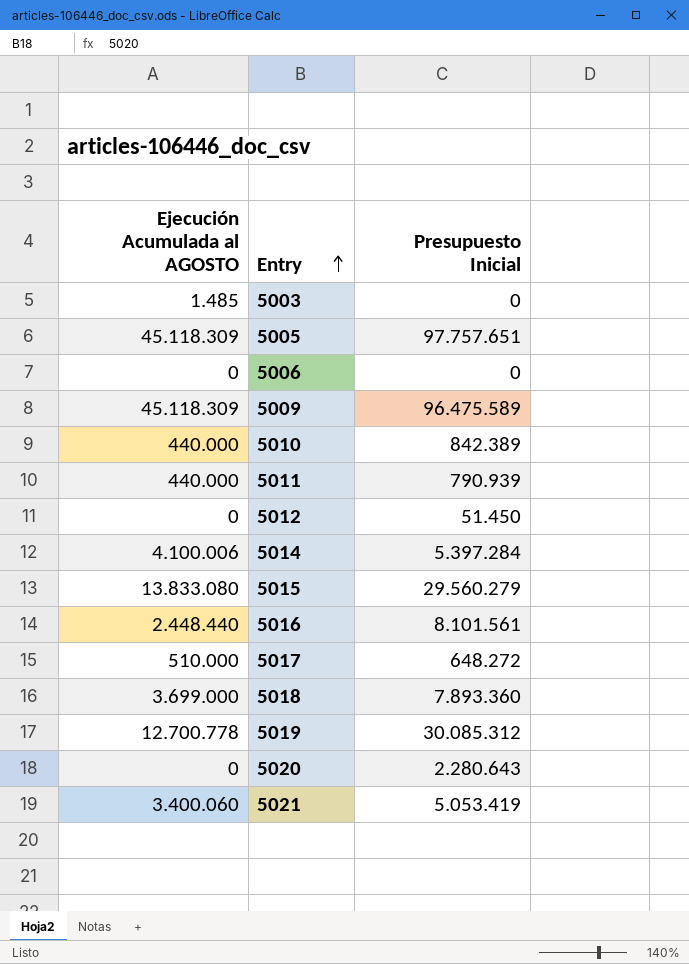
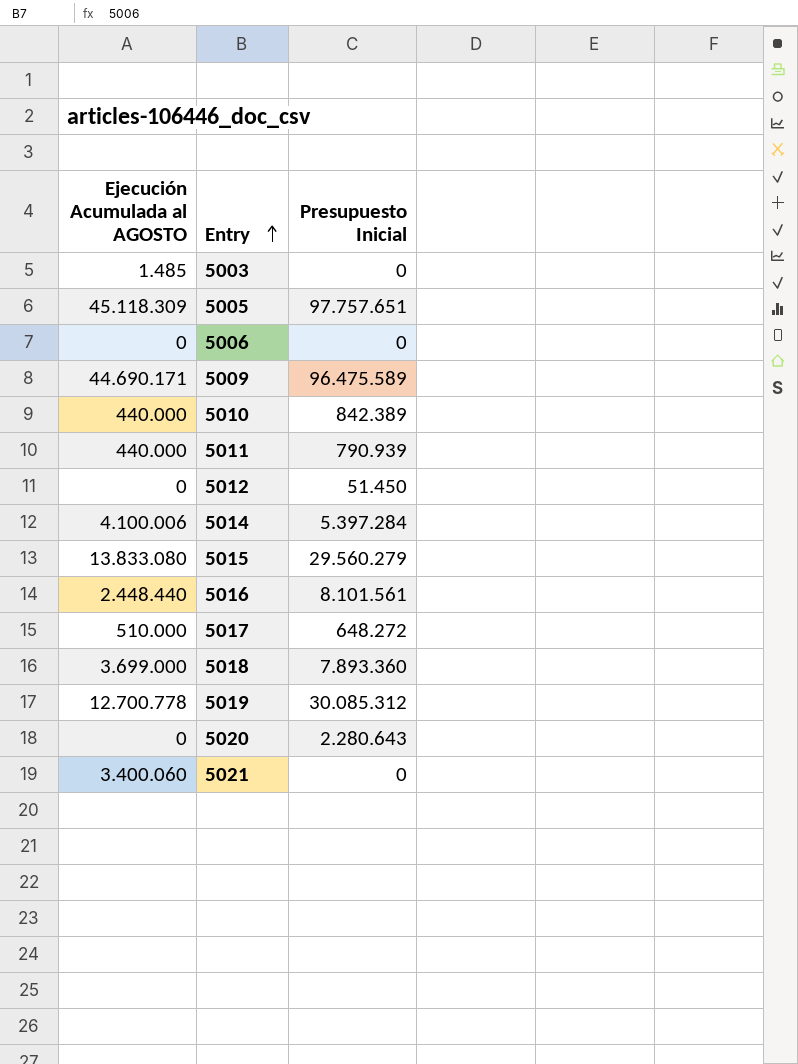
5009 | Ejecución Acumulada al AGOSTO: 45.118.309 -> 44.690.171
5021 | Presupuesto Inicial: 5.053.419 -> 0

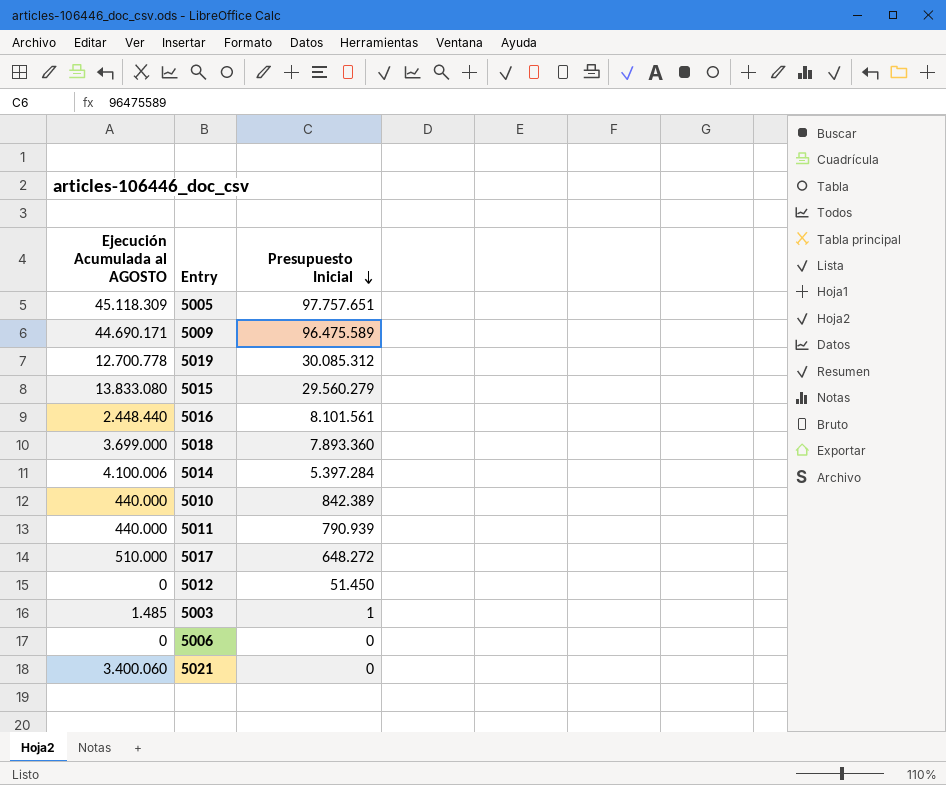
row order: Entry ascending -> Presupuesto Inicial descending
row 5020: 0 | 2.280.643 -> none
5003 | Presupuesto Inicial: 0 -> 1

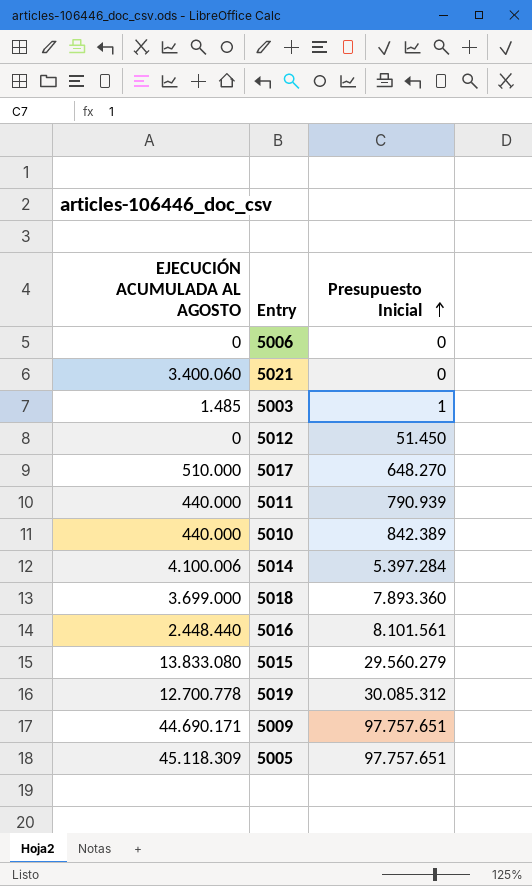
row order: Presupuesto Inicial descending -> Presupuesto Inicial ascending
column name: Ejecución Acumulada al AGOSTO -> EJECUCIÓN ACUMULADA AL AGOSTO
5017 | Presupuesto Inicial: 648.272 -> 648.270
5009 | Presupuesto Inicial: 96.475.589 -> 97.757.651

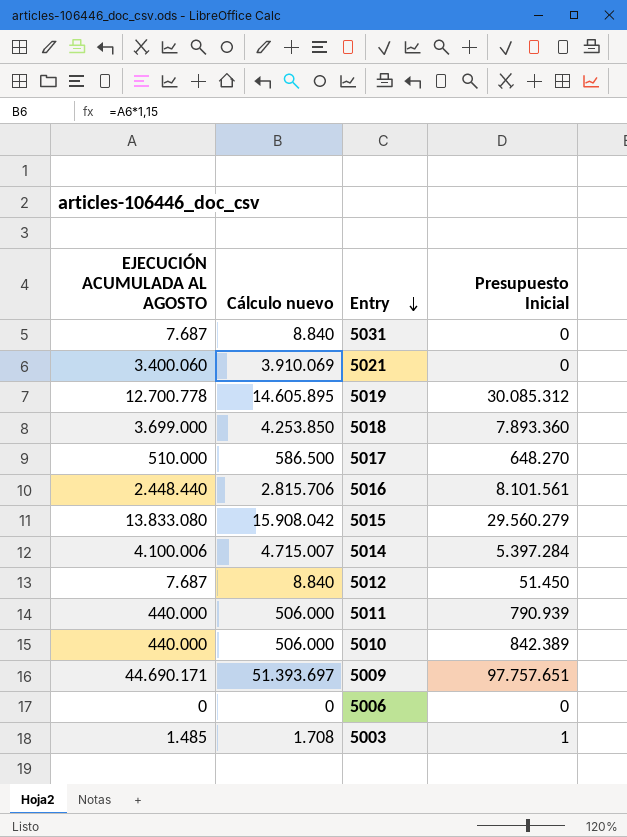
row order: Presupuesto Inicial ascending -> Entry descending
column Cálculo nuevo | formula: none -> [EJECUCIÓN ACUMULADA AL AGOSTO] * 1,15
row 5005: 45.118.309 | 97.757.651 -> none
row 5031: none -> 7.687 | 8.840 | 0
5012 | EJECUCIÓN ACUMULADA AL AGOSTO: 0 -> 7.687

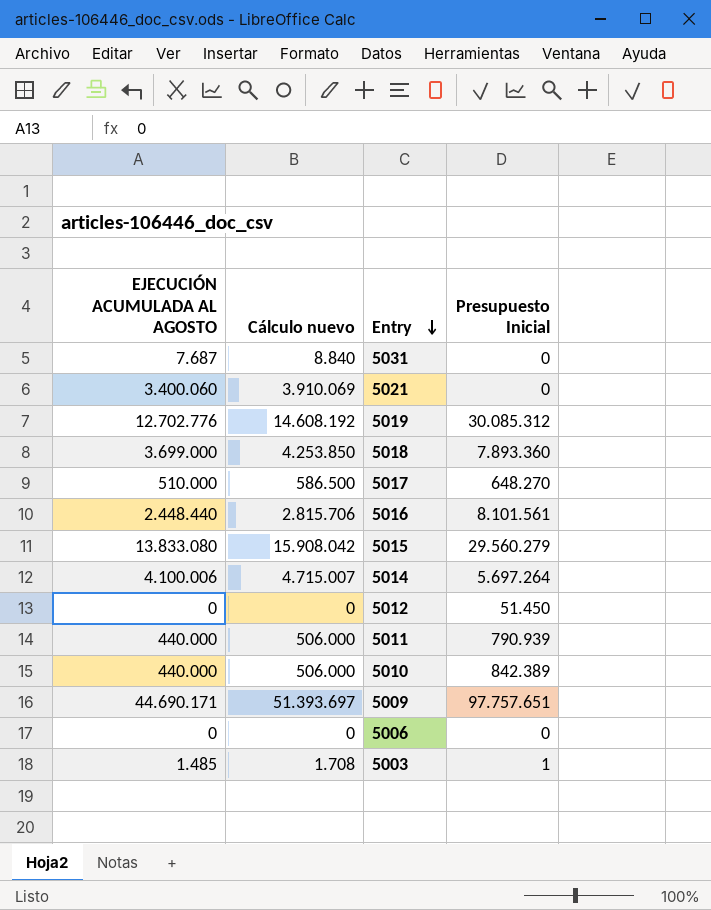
5019 | EJECUCIÓN ACUMULADA AL AGOSTO: 12.700.778 -> 12.702.776
5019 | Cálculo nuevo: 14.605.895 -> 14.608.192
5014 | Presupuesto Inicial: 5.397.284 -> 5.697.264
5012 | EJECUCIÓN ACUMULADA AL AGOSTO: 7.687 -> 0
5012 | Cálculo nuevo: 8.840 -> 0

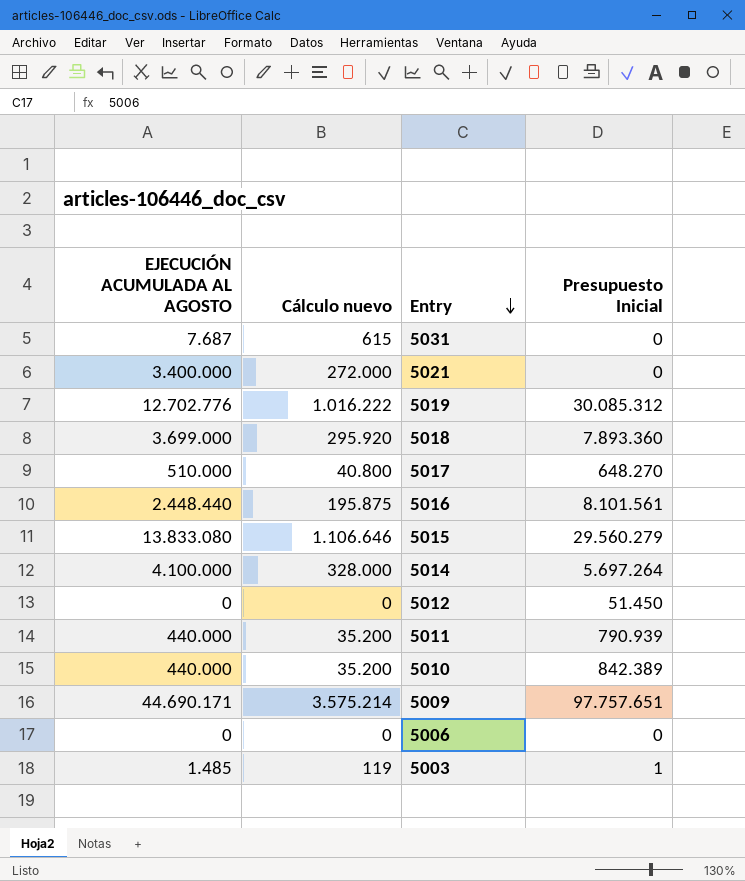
column Cálculo nuevo | formula: [EJECUCIÓN ACUMULADA AL AGOSTO] * 1,15 -> [EJECUCIÓN ACUMULADA AL AGOSTO] * 0,08
5021 | EJECUCIÓN ACUMULADA AL AGOSTO: 3.400.060 -> 3.400.000
5014 | EJECUCIÓN ACUMULADA AL AGOSTO: 4.100.006 -> 4.100.000

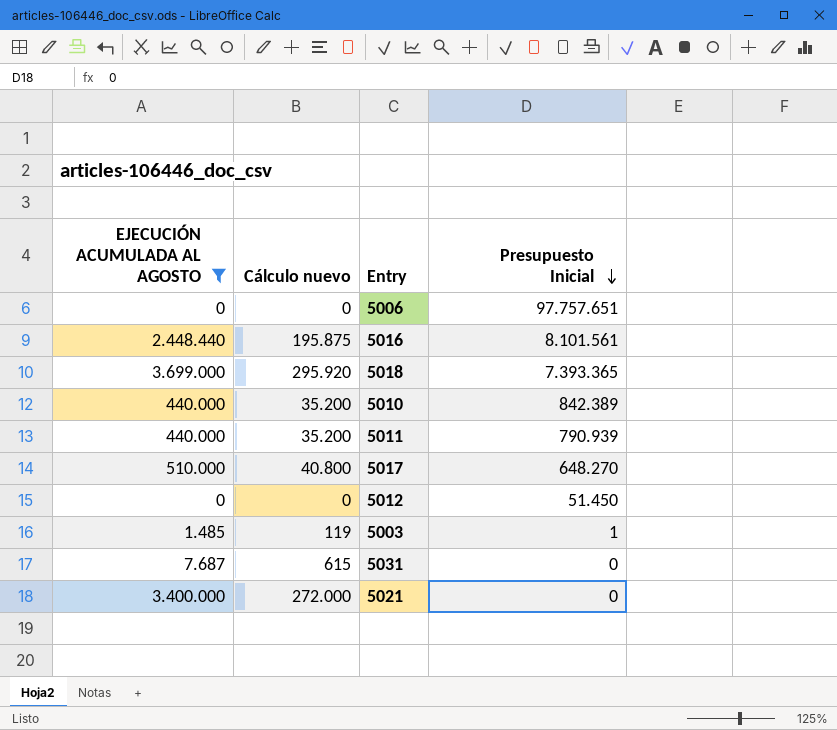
filter: none -> EJECUCIÓN ACUMULADA AL AGOSTO <= 3.699.000
row order: Entry descending -> Presupuesto Inicial descending
5006 | Presupuesto Inicial: 0 -> 97.757.651
5018 | Presupuesto Inicial: 7.893.360 -> 7.393.365

